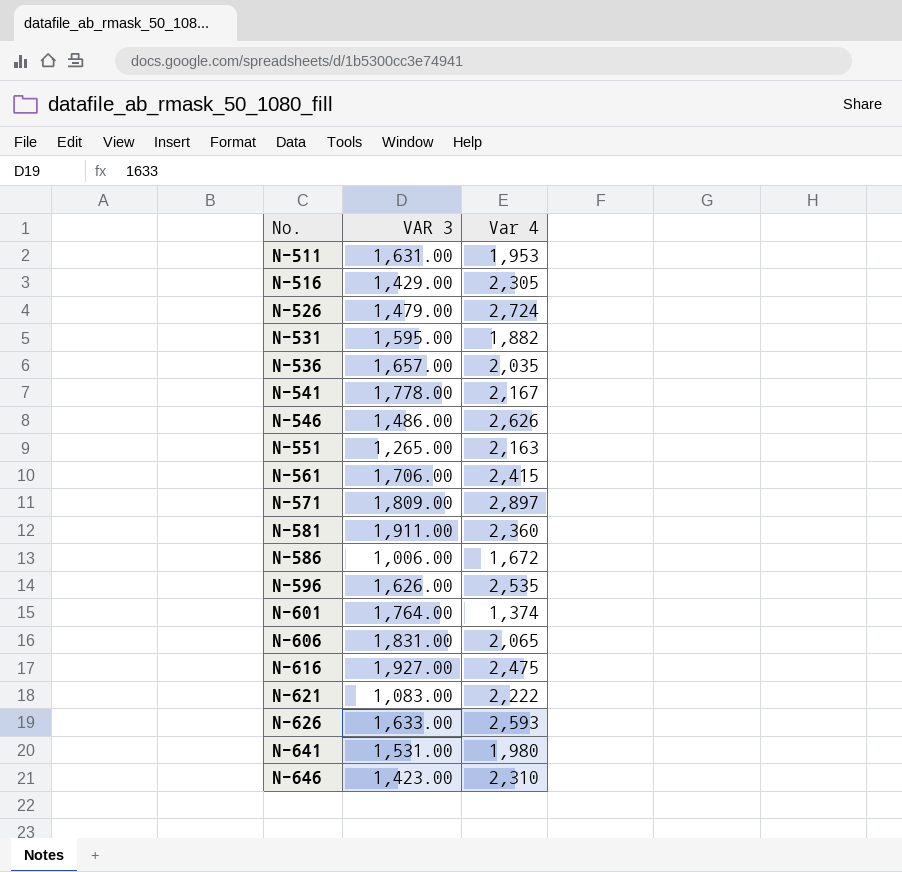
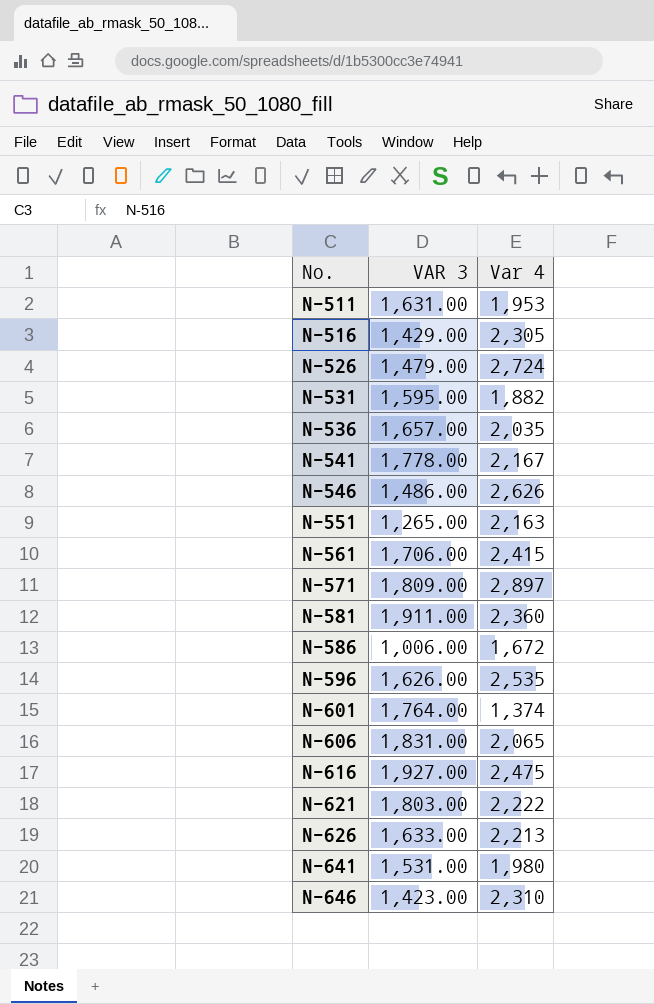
N-621 | VAR 3: 1,083.00 -> 1,803.00
N-626 | Var 4: 2,593 -> 2,213

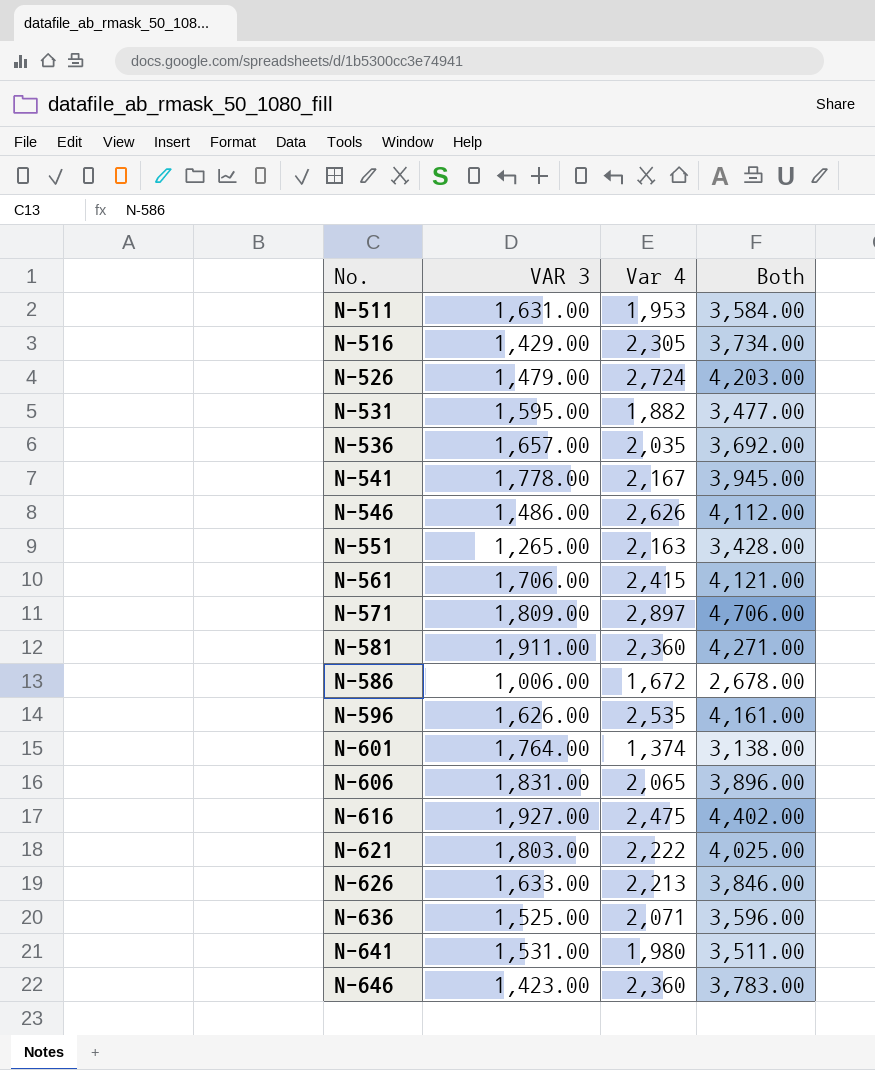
column Both | formula: none -> [VAR 3] + [Var 4]
row N-636: none -> 1,525.00 | 2,071 | 3,596.00
N-646 | Var 4: 2,310 -> 2,360

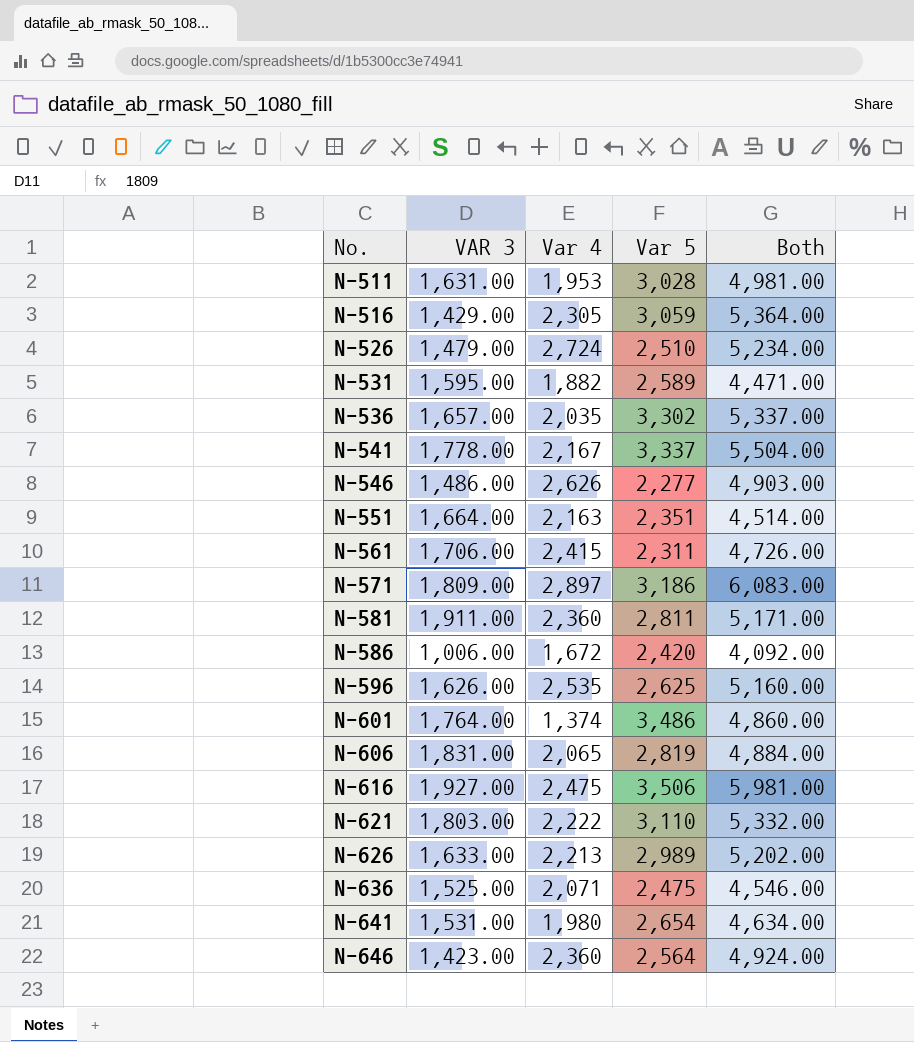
column Var 5 | position: none -> 4
column Both | formula: [VAR 3] + [Var 4] -> [Var 4] + [Var 5]
N-551 | VAR 3: 1,265.00 -> 1,664.00

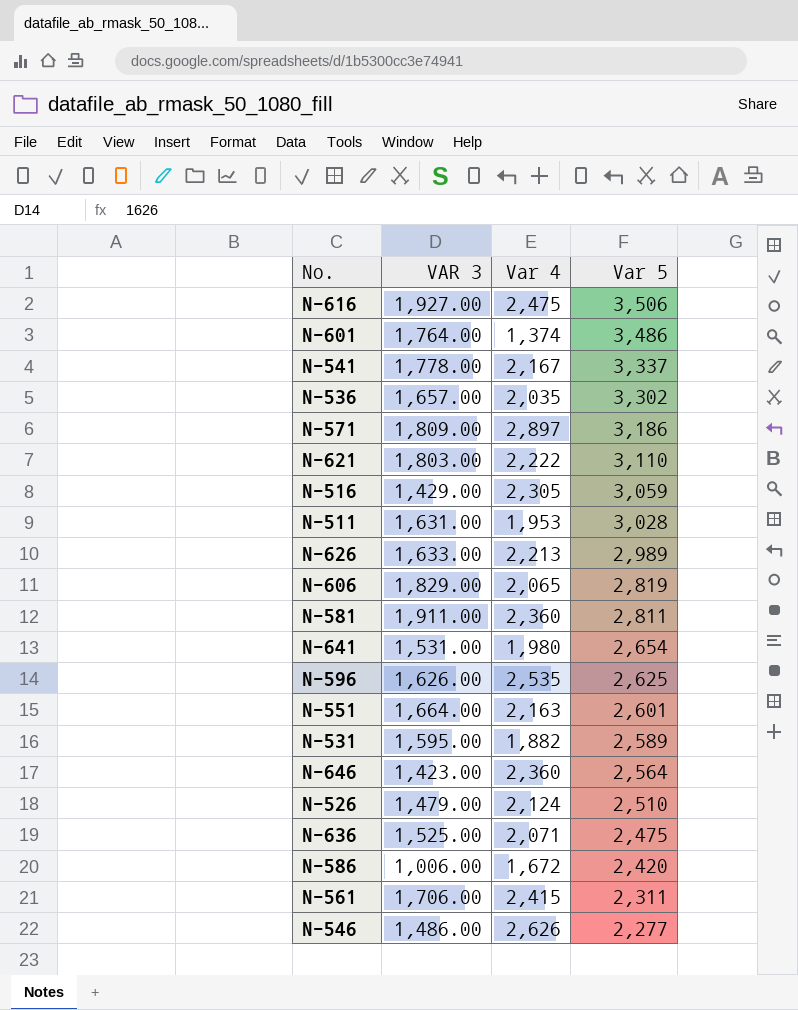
row order: No. ascending -> Var 5 descending
column Both | formula: [Var 4] + [Var 5] -> none
N-606 | VAR 3: 1,831.00 -> 1,829.00
N-551 | Var 5: 2,351 -> 2,601
N-526 | Var 4: 2,724 -> 2,124

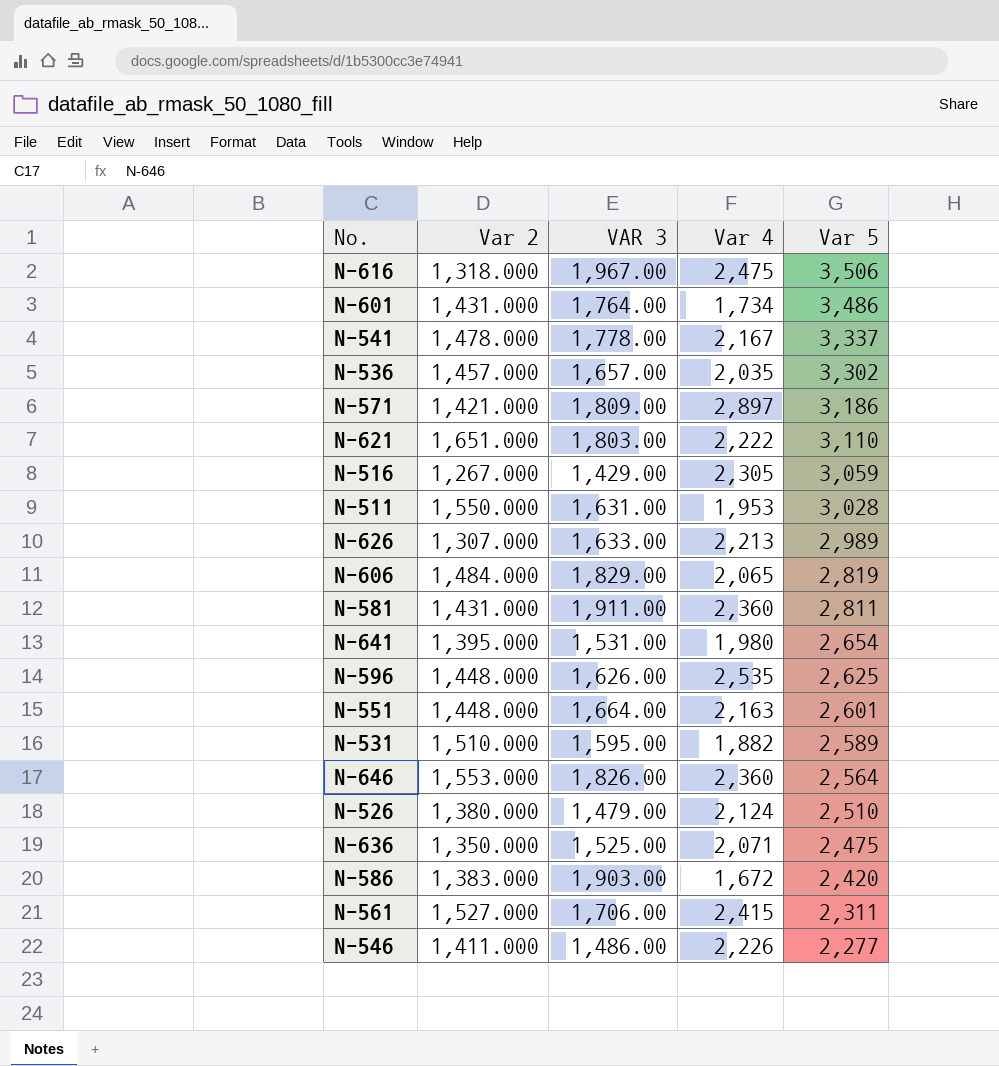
column Var 2 | position: none -> 2
N-616 | VAR 3: 1,927.00 -> 1,967.00
N-601 | Var 4: 1,374 -> 1,734
N-646 | VAR 3: 1,423.00 -> 1,826.00
N-586 | VAR 3: 1,006.00 -> 1,903.00
N-546 | Var 4: 2,626 -> 2,226

